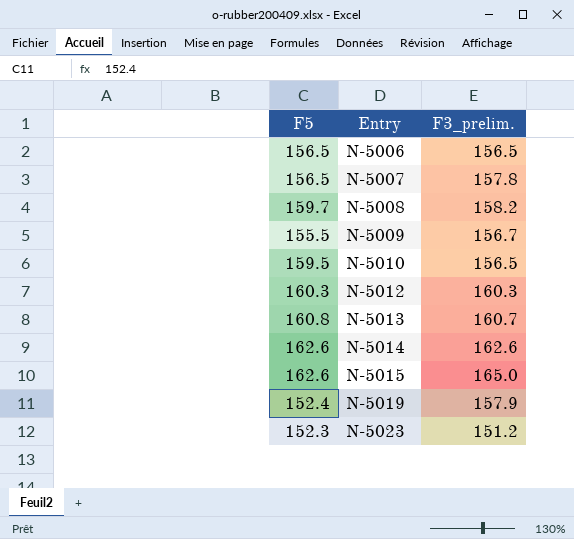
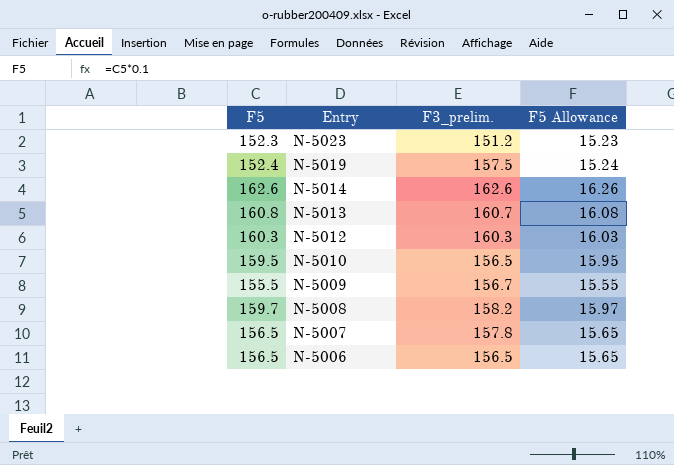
row order: Entry ascending -> Entry descending
column F5 Allowance | formula: none -> [F5] * 0.1
row N-5015: 162.6 | 165.0 -> none
N-5019 | F3_prelim.: 157.9 -> 157.5

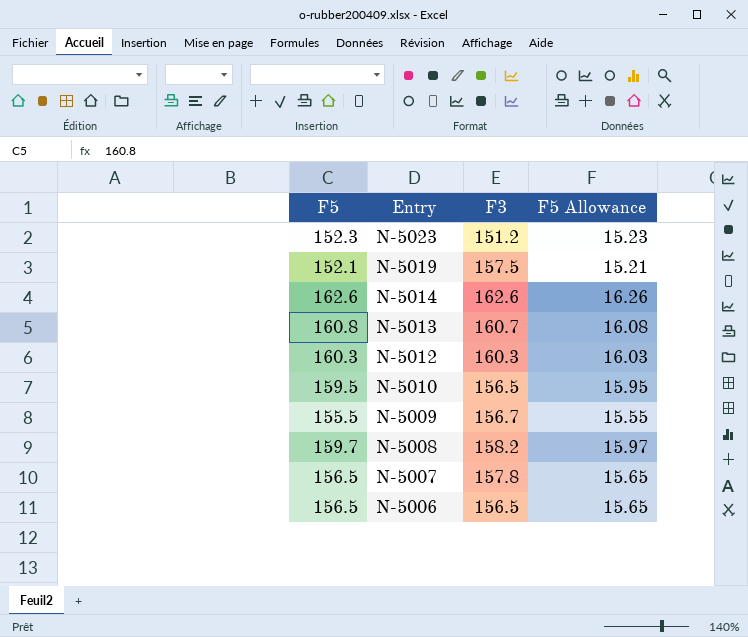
column name: F3_prelim. -> F3
N-5019 | F5: 152.4 -> 152.1
N-5019 | F5 Allowance: 15.24 -> 15.21

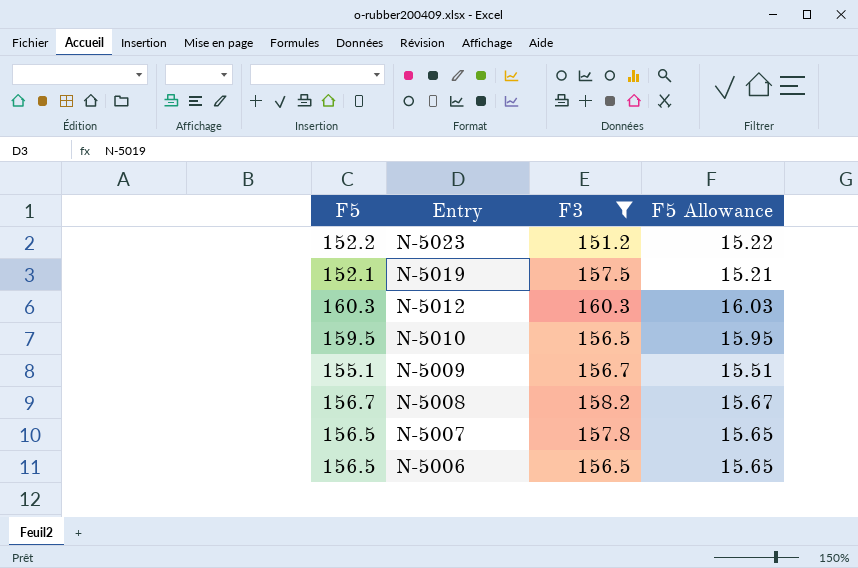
filter: none -> F3 <= 160.3
N-5023 | F5: 152.3 -> 152.2
N-5023 | F5 Allowance: 15.23 -> 15.22
N-5009 | F5: 155.5 -> 155.1
N-5009 | F5 Allowance: 15.55 -> 15.51
N-5008 | F5: 159.7 -> 156.7
N-5008 | F5 Allowance: 15.97 -> 15.67

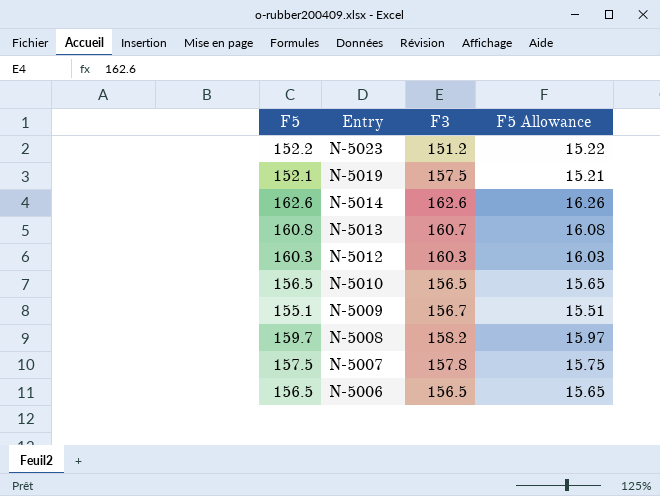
filter: F3 <= 160.3 -> none
N-5010 | F5: 159.5 -> 156.5
N-5010 | F5 Allowance: 15.95 -> 15.65
N-5008 | F5: 156.7 -> 159.7
N-5008 | F5 Allowance: 15.67 -> 15.97
N-5007 | F5: 156.5 -> 157.5
N-5007 | F5 Allowance: 15.65 -> 15.75

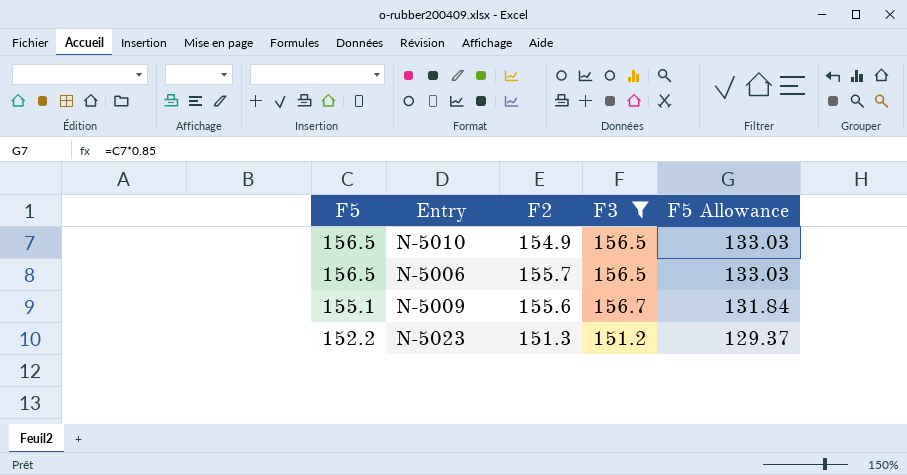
filter: none -> F3 <= 156.7
row order: Entry descending -> F5 descending
column F2 | position: none -> 3
column F5 Allowance | formula: [F5] * 0.1 -> [F5] * 0.85

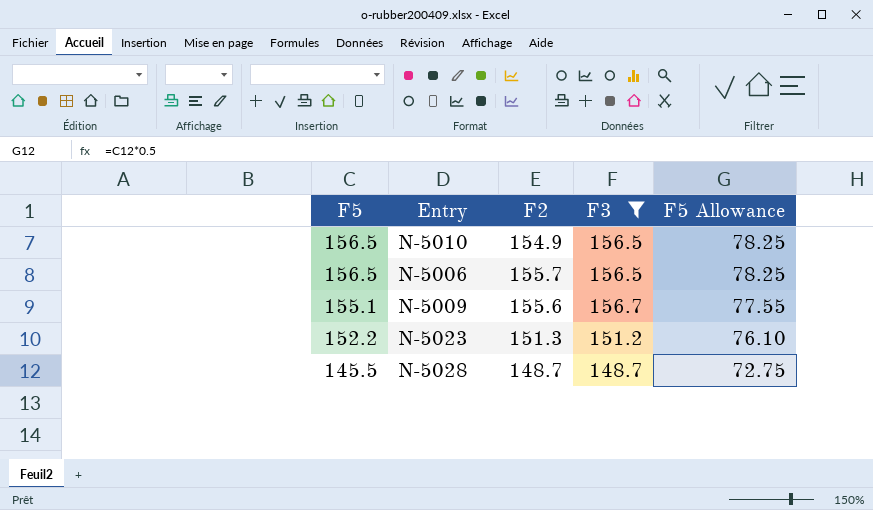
column F5 Allowance | formula: [F5] * 0.85 -> [F5] * 0.5
row N-5028: none -> 145.5 | 148.7 | 148.7 | 72.75

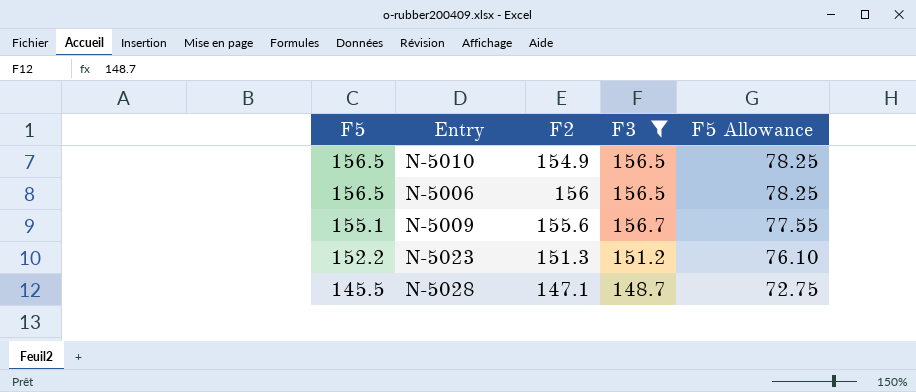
N-5006 | F2: 155.7 -> 156
N-5028 | F2: 148.7 -> 147.1

